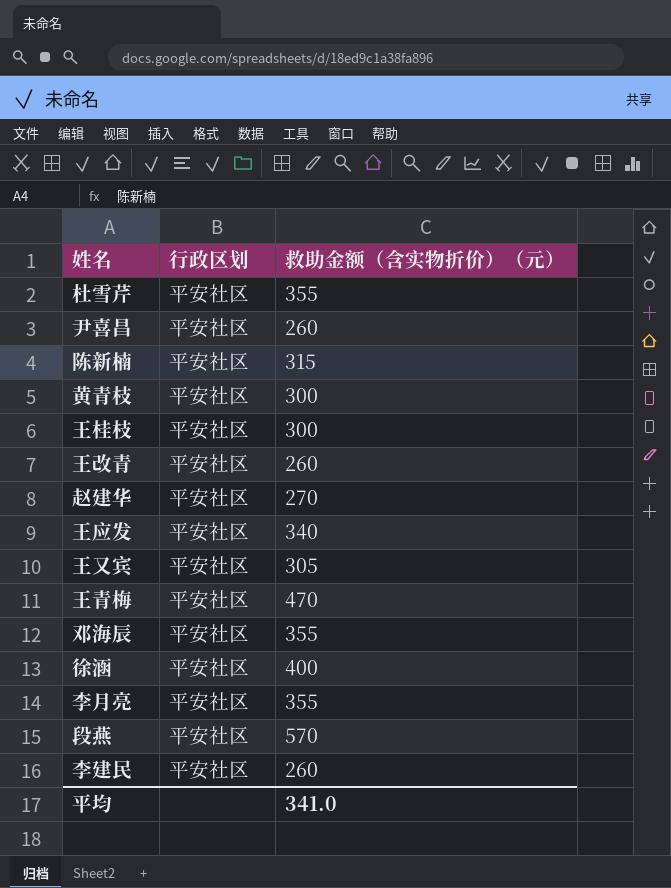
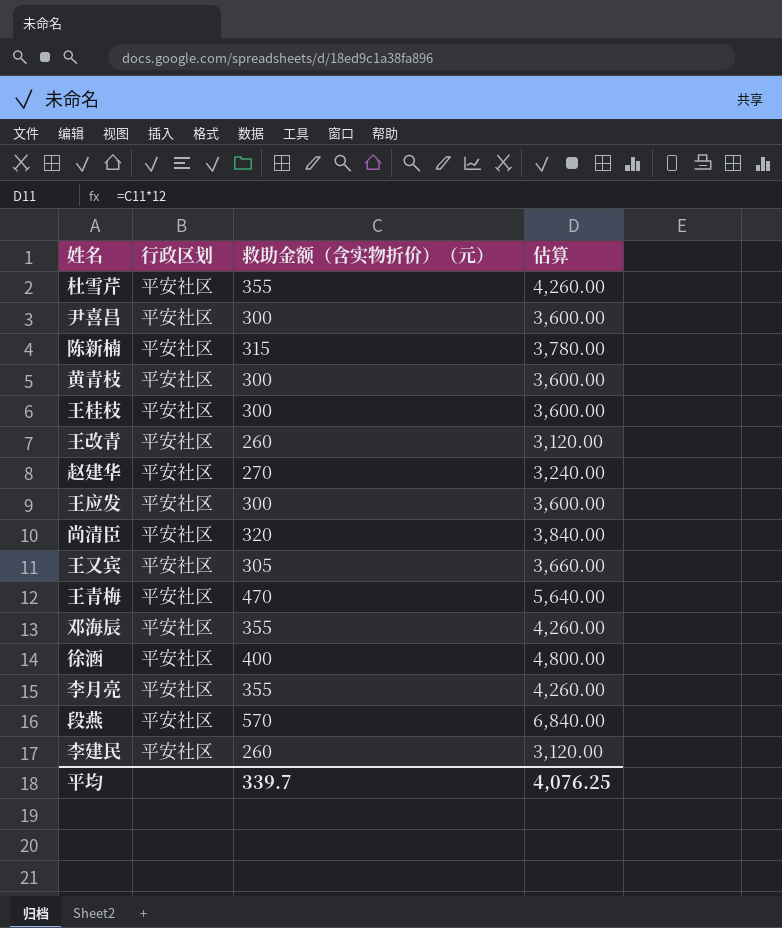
column 估算 | formula: none -> [救助金额（含实物折价）（元）] * 12
尹喜昌 | 救助金额（含实物折价）（元）: 260 -> 300
王应发 | 救助金额（含实物折价）（元）: 340 -> 300
row 尚清臣: none -> 平安社区 | 320 | 3,840.00
平均 | 救助金额（含实物折价）（元）: 341.0 -> 339.7

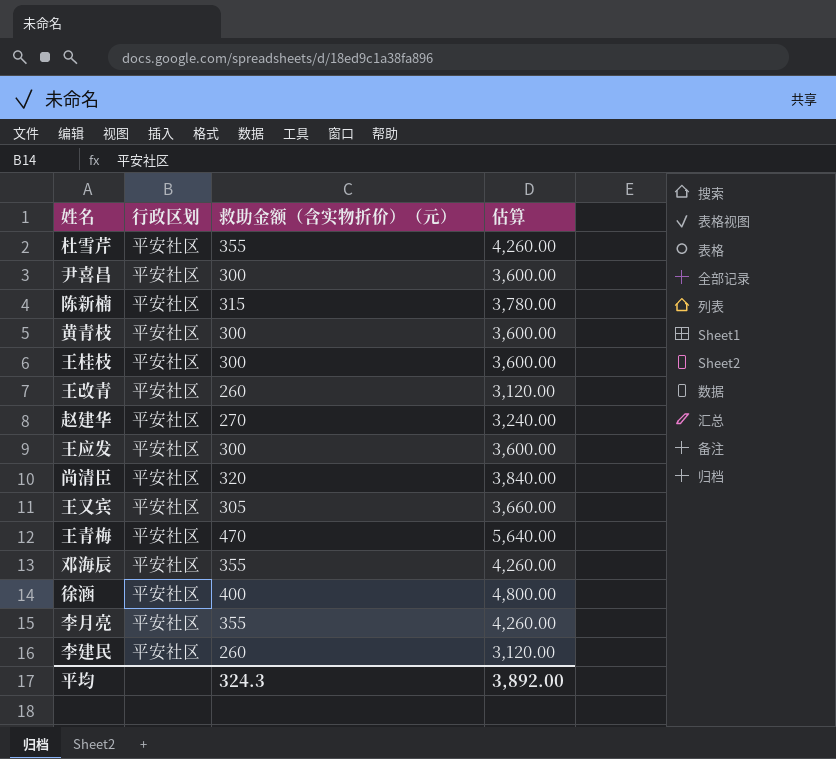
row 段燕: 平安社区 | 570 | 6,840.00 -> none
平均 | 救助金额（含实物折价）（元）: 339.7 -> 324.3
平均 | 估算: 4,076.25 -> 3,892.00

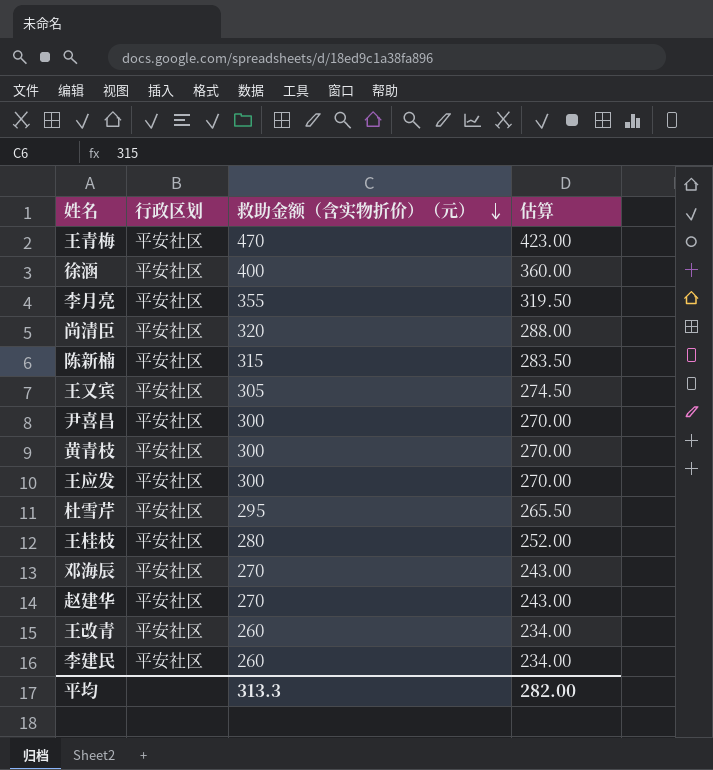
row order: none -> 救助金额（含实物折价）（元） descending
column 估算 | formula: [救助金额（含实物折价）（元）] * 12 -> [救助金额（含实物折价）（元）] * 0.9
杜雪芹 | 救助金额（含实物折价）（元）: 355 -> 295
王桂枝 | 救助金额（含实物折价）（元）: 300 -> 280
邓海辰 | 救助金额（含实物折价）（元）: 355 -> 270
平均 | 救助金额（含实物折价）（元）: 324.3 -> 313.3
平均 | 估算: 3,892.00 -> 282.00

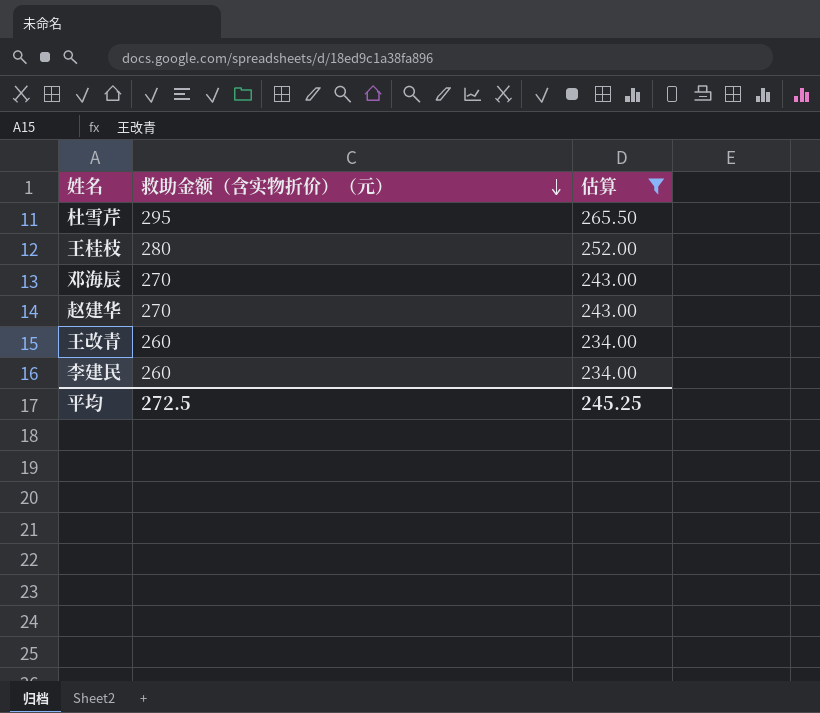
filter: none -> 估算 <= 265.50
column 行政区划 | position: 2 -> none
平均 | 救助金额（含实物折价）（元）: 313.3 -> 272.5
平均 | 估算: 282.00 -> 245.25

